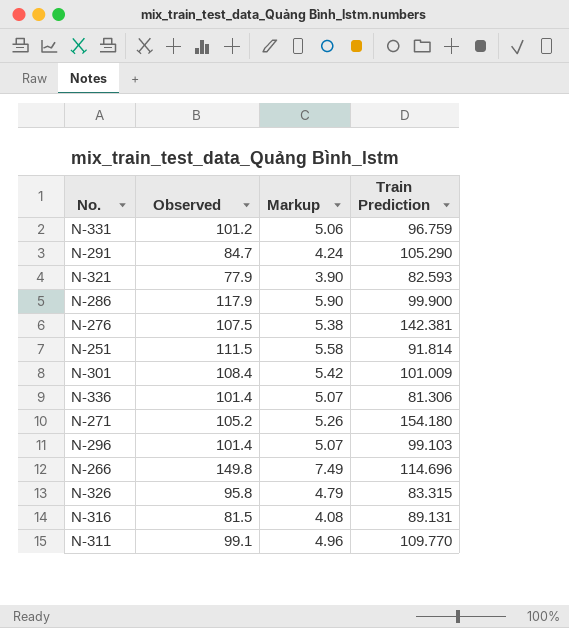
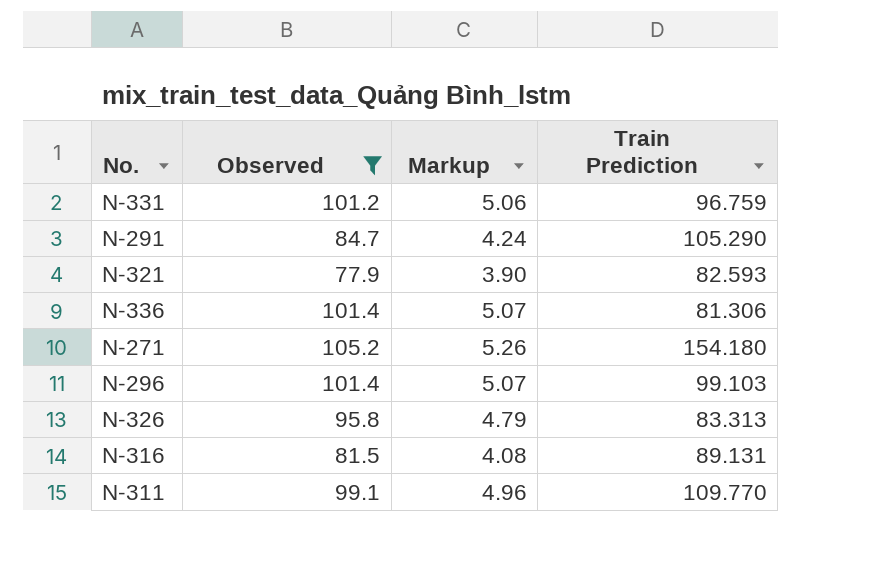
filter: none -> Observed <= 105.2
N-326 | Train Prediction: 83.315 -> 83.313

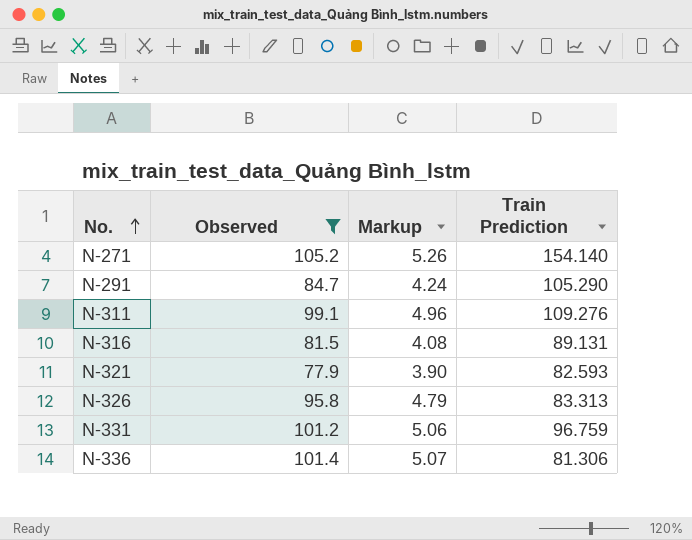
row order: none -> No. ascending
row N-296: 101.4 | 5.07 | 99.103 -> none
N-271 | Train Prediction: 154.180 -> 154.140
N-311 | Train Prediction: 109.770 -> 109.276

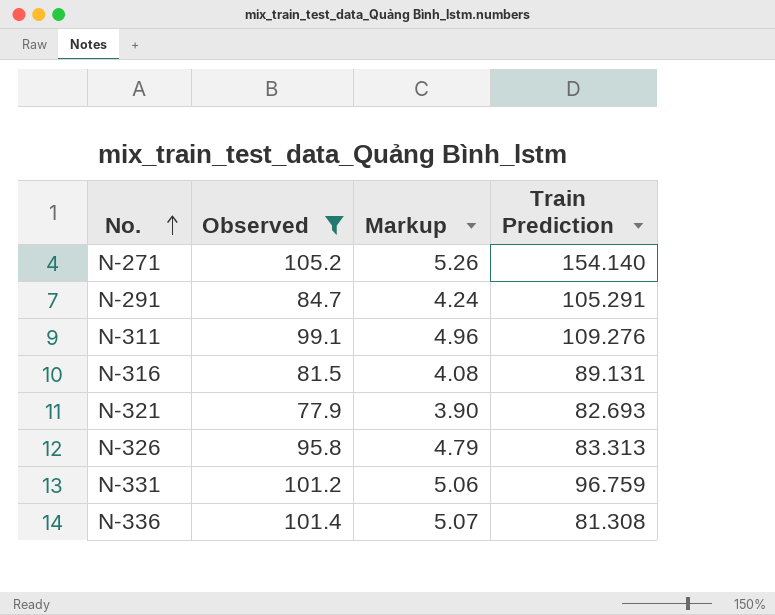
N-291 | Train Prediction: 105.290 -> 105.291
N-321 | Train Prediction: 82.593 -> 82.693
N-336 | Train Prediction: 81.306 -> 81.308

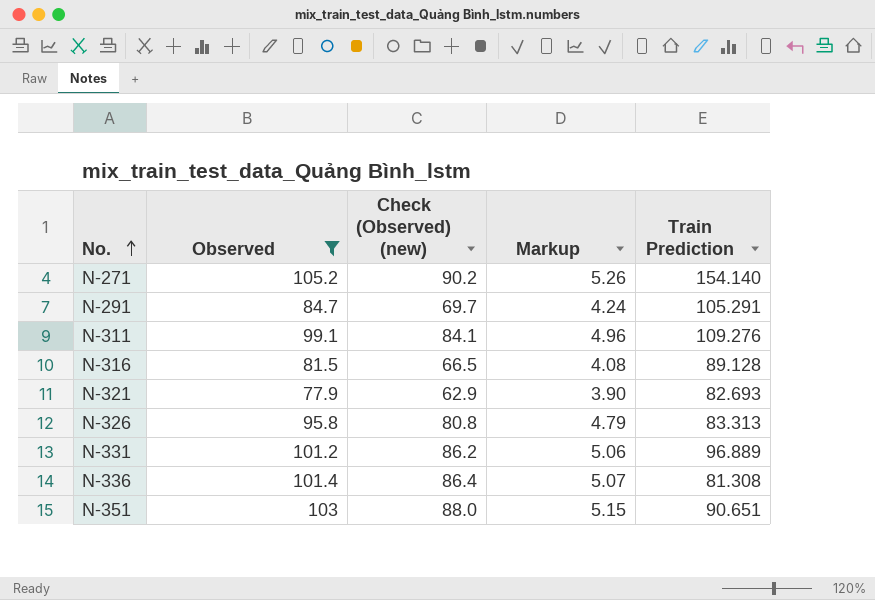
column Check (Observed) (new) | formula: none -> [Observed] - 15
N-316 | Train Prediction: 89.131 -> 89.128
N-331 | Train Prediction: 96.759 -> 96.889
row N-351: none -> 103 | 88.0 | 5.15 | 90.651

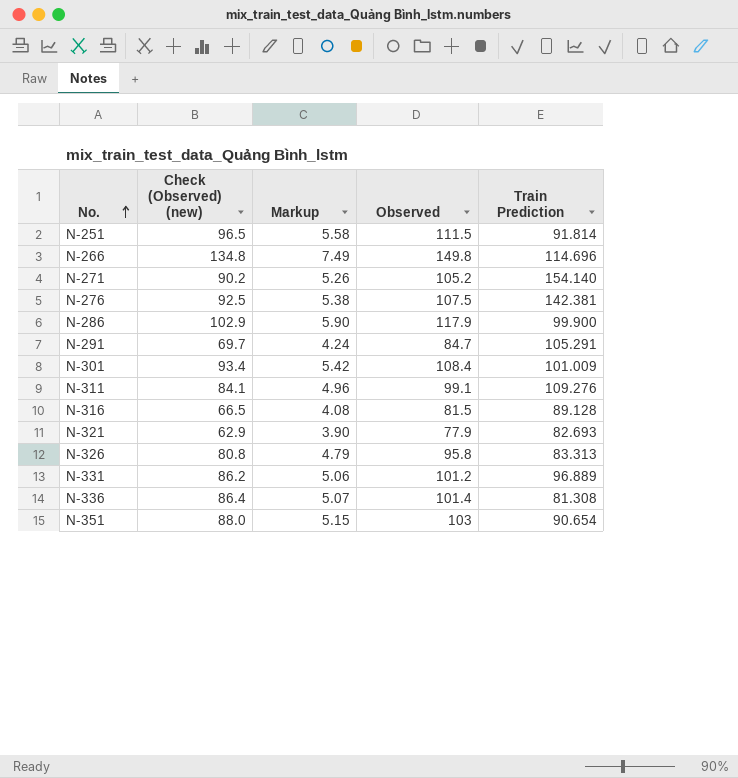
filter: Observed <= 105.2 -> none
column Observed | position: 2 -> 4
N-351 | Train Prediction: 90.651 -> 90.654

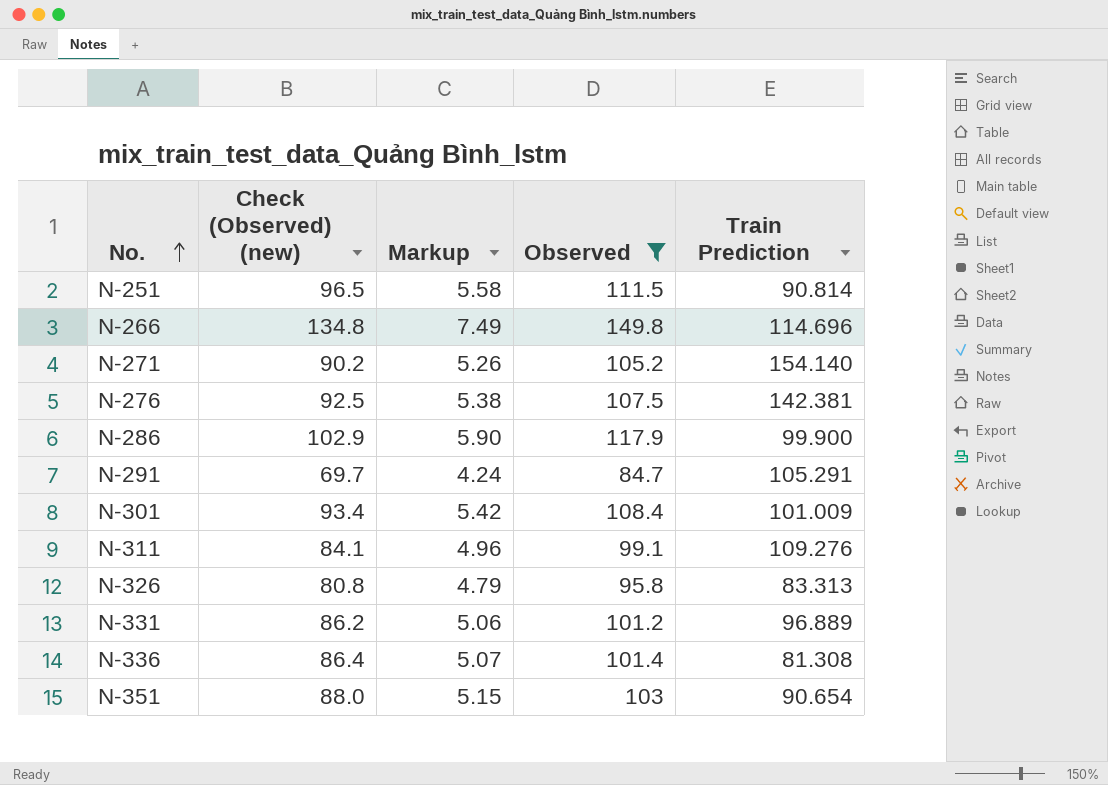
filter: none -> Observed >= 84.7
N-251 | Train Prediction: 91.814 -> 90.814

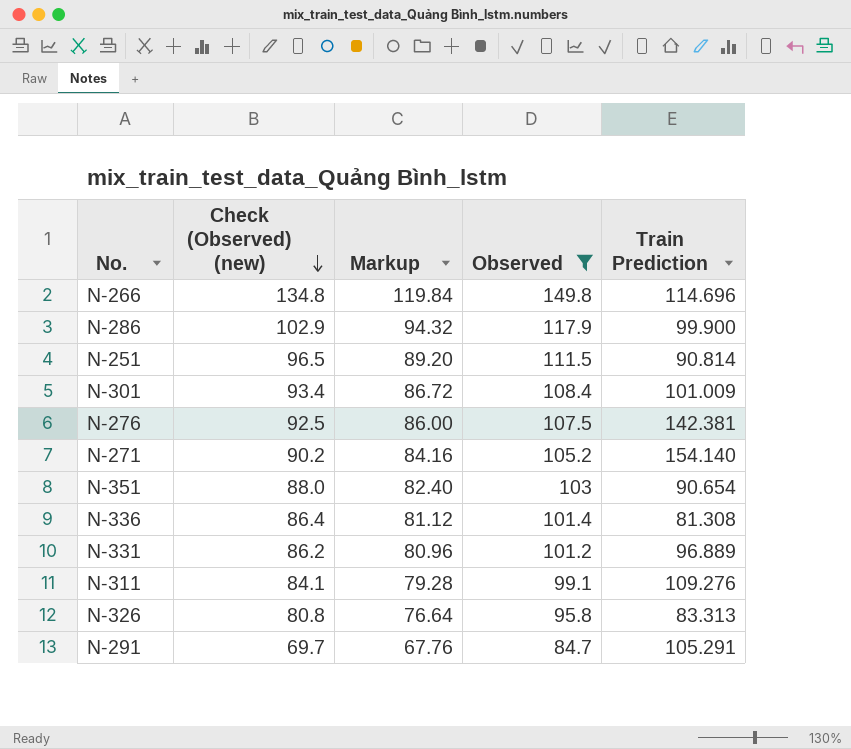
row order: No. ascending -> Check (Observed) (new) descending
column Markup | formula: [Observed] * 0.05 -> [Observed] * 0.8

